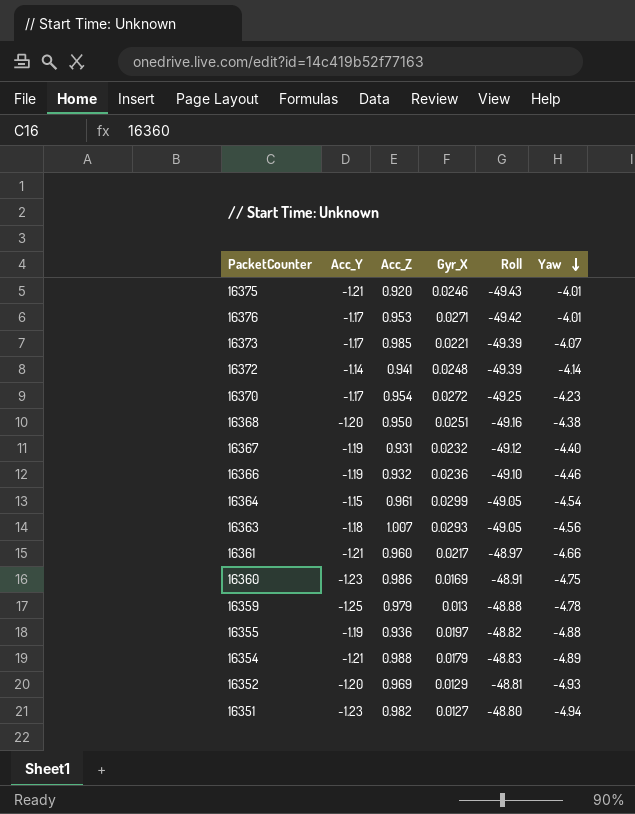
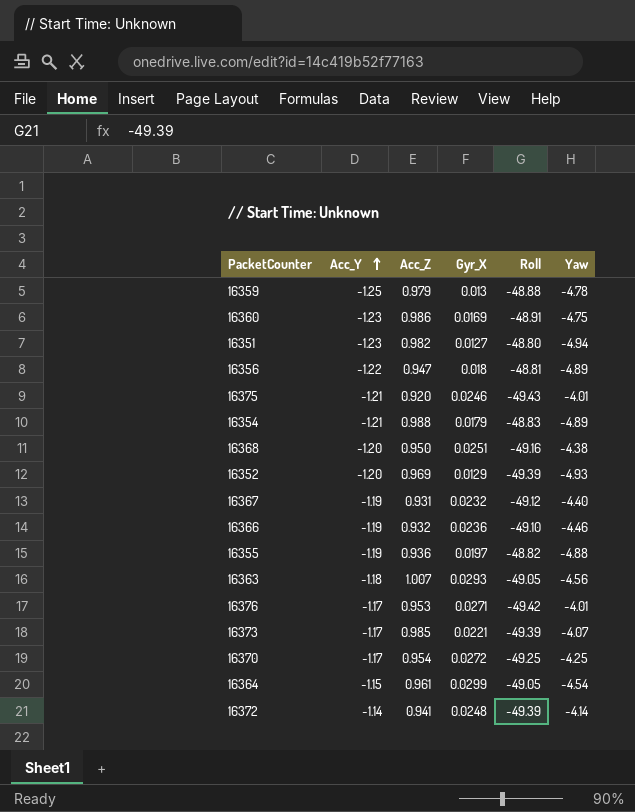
row order: Yaw descending -> Acc_Y ascending
row 16361: -1.21 | 0.960 | 0.0217 | -48.97 | -4.66 -> none
row 16356: none -> -1.22 | 0.947 | 0.018 | -48.81 | -4.89
16352 | Roll: -48.81 -> -49.39
16370 | Yaw: -4.23 -> -4.25

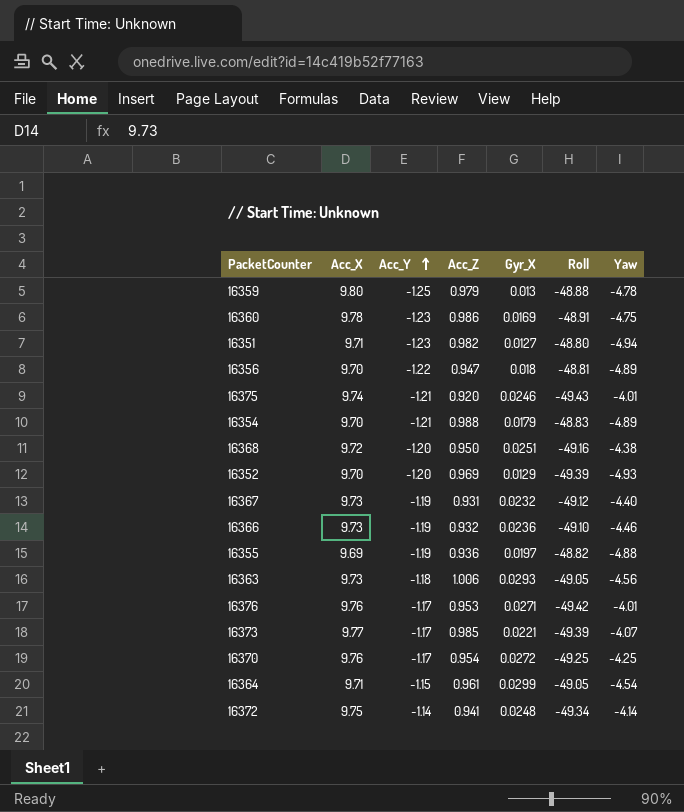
column Acc_X | position: none -> 2
16363 | Acc_Z: 1.007 -> 1.006
16372 | Roll: -49.39 -> -49.34

